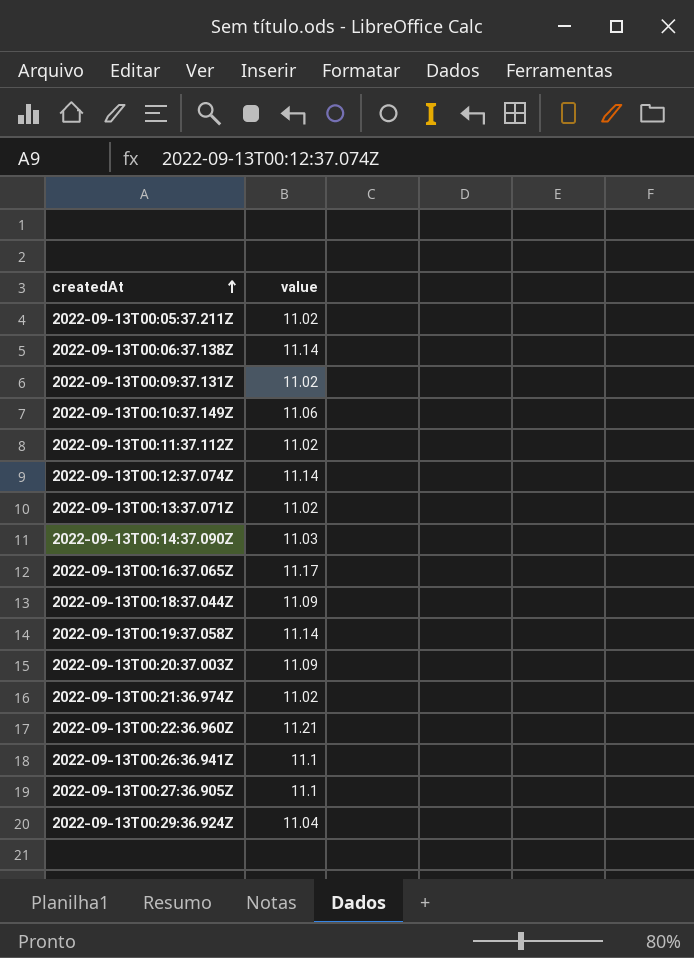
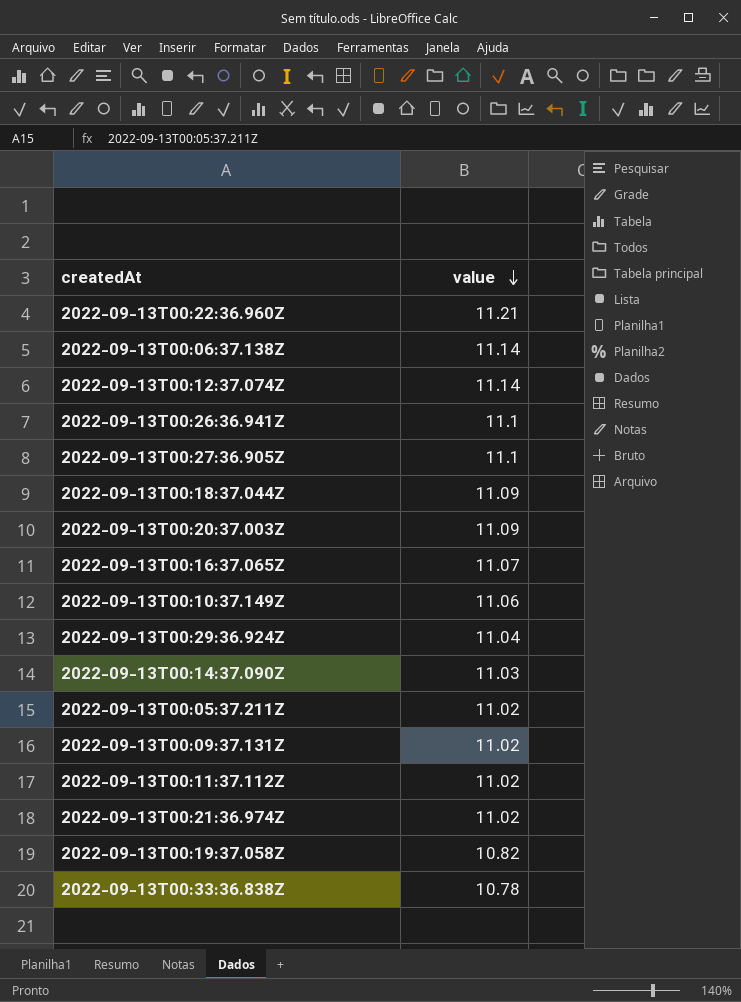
row order: createdAt ascending -> value descending
row 2022-09-13T00:13:37.071Z: 11.02 -> none
2022-09-13T00:16:37.065Z | value: 11.17 -> 11.07
2022-09-13T00:19:37.058Z | value: 11.14 -> 10.82
row 2022-09-13T00:33:36.838Z: none -> 10.78

